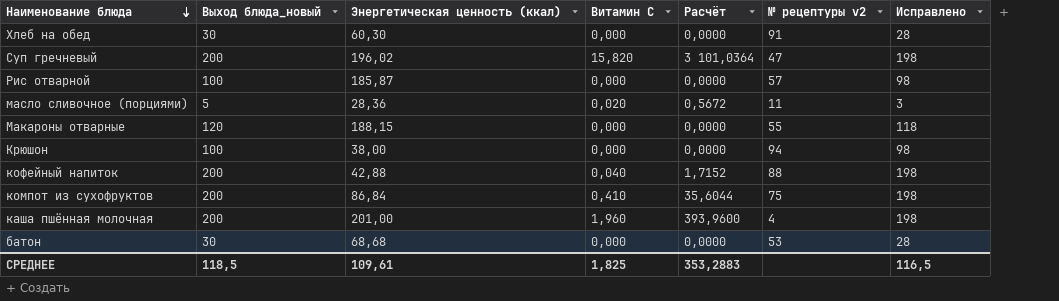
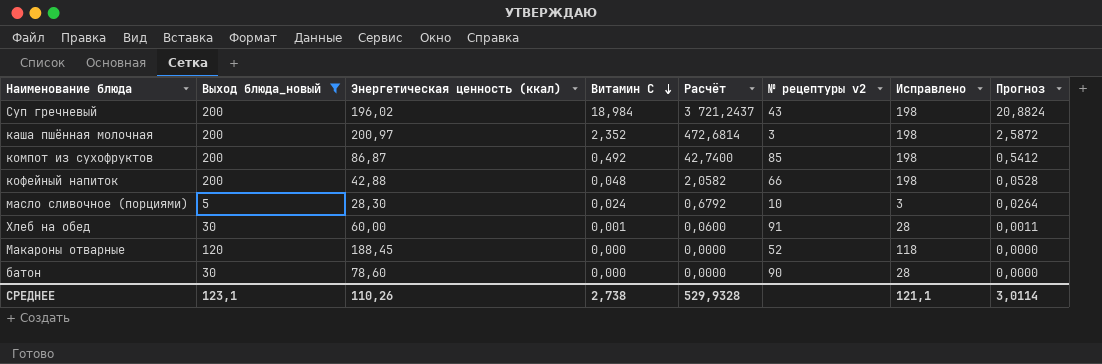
filter: none -> Выход блюда_новый != 100
row order: Наименование блюда descending -> Витамин С descending
column Прогноз | formula: none -> [Витамин С] * 1,1
Суп гречневый | Витамин С: 15,820 -> 18,984
Суп гречневый | Расчёт: 3 101,0364 -> 3 721,2437
Суп гречневый | № рецептуры v2: 47 -> 43
каша пшённая молочная | Энергетическая ценность (ккал): 201,00 -> 200,97
каша пшённая молочная | Витамин С: 1,960 -> 2,352
каша пшённая молочная | Расчёт: 393,9600 -> 472,6814
каша пшённая молочная | № рецептуры v2: 4 -> 3
компот из сухофруктов | Энергетическая ценность (ккал): 86,84 -> 86,87
компот из сухофруктов | Витамин С: 0,410 -> 0,492
компот из сухофруктов | Расчёт: 35,6044 -> 42,7400
компот из сухофруктов | № рецептуры v2: 75 -> 85
кофейный напиток | Витамин С: 0,040 -> 0,048
кофейный напиток | Расчёт: 1,7152 -> 2,0582
кофейный напиток | № рецептуры v2: 88 -> 66
масло сливочное (порциями) | Энергетическая ценность (ккал): 28,36 -> 28,30
масло сливочное (порциями) | Витамин С: 0,020 -> 0,024
масло сливочное (порциями) | Расчёт: 0,5672 -> 0,6792
масло сливочное (порциями) | № рецептуры v2: 11 -> 10
Хлеб на обед | Энергетическая ценность (ккал): 60,30 -> 60,00
Хлеб на обед | Витамин С: 0,000 -> 0,001
Хлеб на обед | Расчёт: 0,0000 -> 0,0600
Макароны отварные | Энергетическая ценность (ккал): 188,15 -> 188,45
Макароны отварные | № рецептуры v2: 55 -> 52
батон | Энергетическая ценность (ккал): 68,68 -> 78,60
батон | № рецептуры v2: 53 -> 90
СРЕДНЕЕ | Выход блюда_новый: 118,5 -> 123,1
СРЕДНЕЕ | Энергетическая ценность (ккал): 109,61 -> 110,26
СРЕДНЕЕ | Витамин С: 1,825 -> 2,738
СРЕДНЕЕ | Расчёт: 353,2883 -> 529,9328
СРЕДНЕЕ | Исправлено: 116,5 -> 121,1

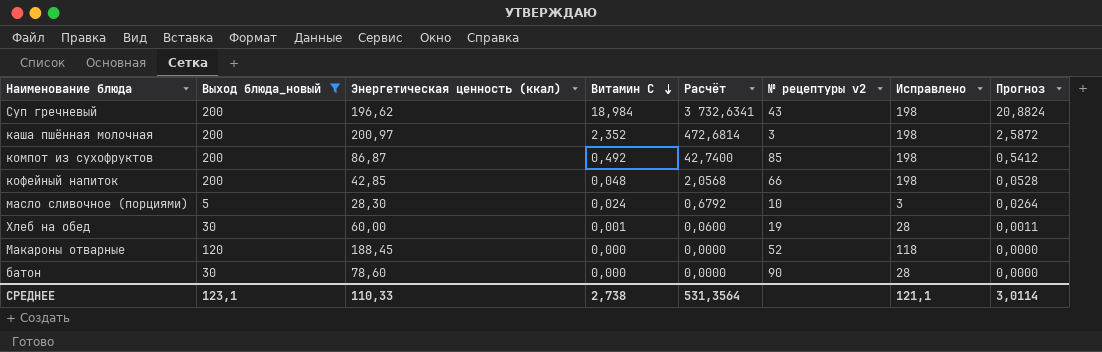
Суп гречневый | Энергетическая ценность (ккал): 196,02 -> 196,62
Суп гречневый | Расчёт: 3 721,2437 -> 3 732,6341
кофейный напиток | Энергетическая ценность (ккал): 42,88 -> 42,85
кофейный напиток | Расчёт: 2,0582 -> 2,0568
Хлеб на обед | № рецептуры v2: 91 -> 19
СРЕДНЕЕ | Энергетическая ценность (ккал): 110,26 -> 110,33
СРЕДНЕЕ | Расчёт: 529,9328 -> 531,3564

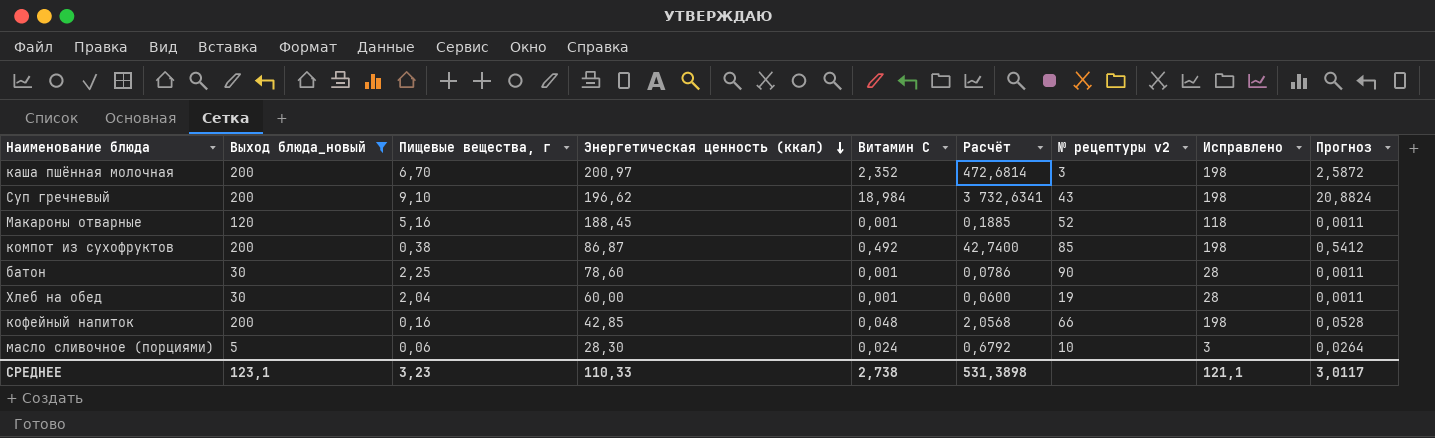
row order: Витамин С descending -> Энергетическая ценность (ккал) descending
column Пищевые вещества, г | position: none -> 3
Макароны отварные | Витамин С: 0,000 -> 0,001
Макароны отварные | Расчёт: 0,0000 -> 0,1885
Макароны отварные | Прогноз: 0,0000 -> 0,0011
батон | Витамин С: 0,000 -> 0,001
батон | Расчёт: 0,0000 -> 0,0786
батон | Прогноз: 0,0000 -> 0,0011
СРЕДНЕЕ | Расчёт: 531,3564 -> 531,3898
СРЕДНЕЕ | Прогноз: 3,0114 -> 3,0117

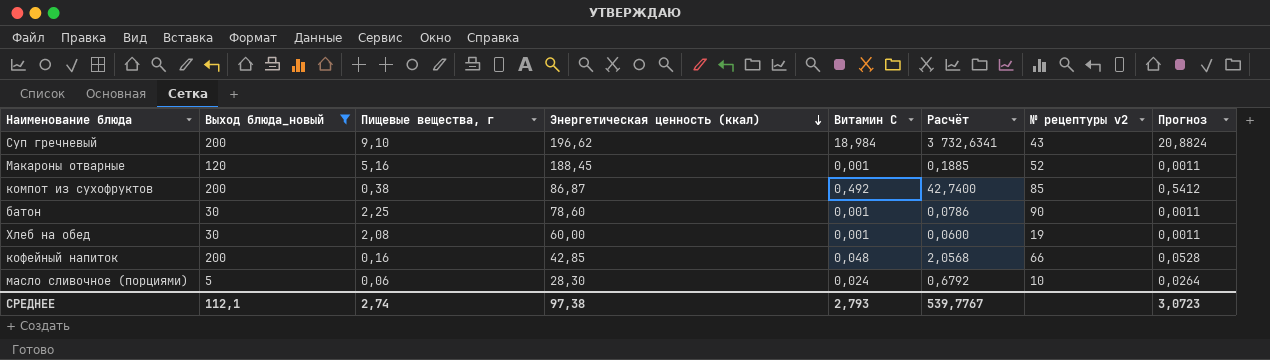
column Исправлено | formula: [Выход блюда_новый] - 2 -> none
row каша пшённая молочная: 200 | 6,70 | 200,97 | 2,352 | 472,6814 | 3 | 198 | 2,5872 -> none
Хлеб на обед | Пищевые вещества, г: 2,04 -> 2,08
СРЕДНЕЕ | Выход блюда_новый: 123,1 -> 112,1
СРЕДНЕЕ | Пищевые вещества, г: 3,23 -> 2,74
СРЕДНЕЕ | Энергетическая ценность (ккал): 110,33 -> 97,38
СРЕДНЕЕ | Витамин С: 2,738 -> 2,793
СРЕДНЕЕ | Расчёт: 531,3898 -> 539,7767
СРЕДНЕЕ | Прогноз: 3,0117 -> 3,0723

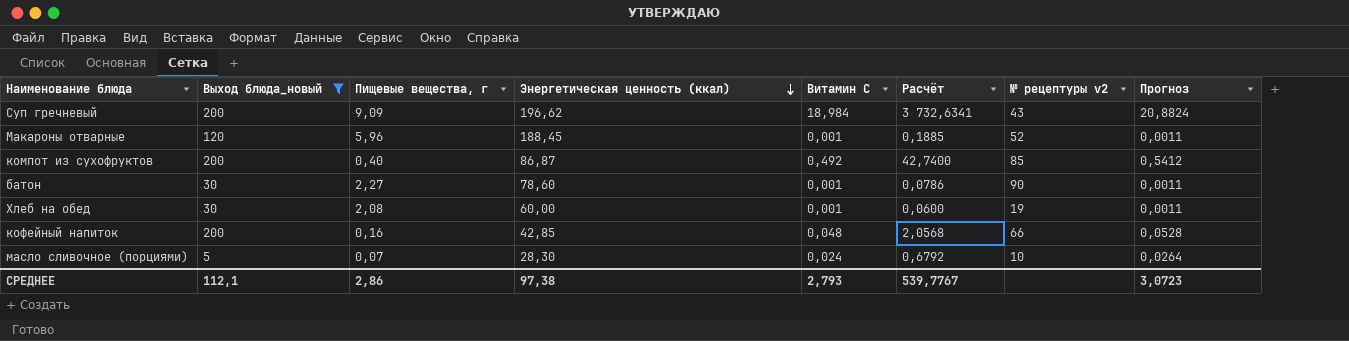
Суп гречневый | Пищевые вещества, г: 9,10 -> 9,09
Макароны отварные | Пищевые вещества, г: 5,16 -> 5,96
компот из сухофруктов | Пищевые вещества, г: 0,38 -> 0,40
батон | Пищевые вещества, г: 2,25 -> 2,27
масло сливочное (порциями) | Пищевые вещества, г: 0,06 -> 0,07
СРЕДНЕЕ | Пищевые вещества, г: 2,74 -> 2,86

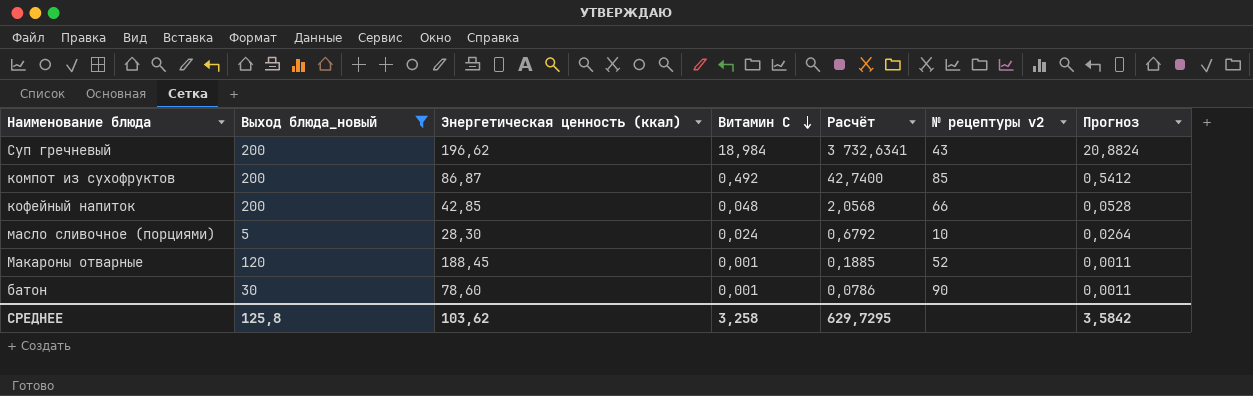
row order: Энергетическая ценность (ккал) descending -> Витамин С descending
column Пищевые вещества, г | position: 3 -> none
row Хлеб на обед: 30 | 2,08 | 60,00 | 0,001 | 0,0600 | 19 | 0,0011 -> none
СРЕДНЕЕ | Выход блюда_новый: 112,1 -> 125,8
СРЕДНЕЕ | Энергетическая ценность (ккал): 97,38 -> 103,62
СРЕДНЕЕ | Витамин С: 2,793 -> 3,258
СРЕДНЕЕ | Расчёт: 539,7767 -> 629,7295
СРЕДНЕЕ | Прогноз: 3,0723 -> 3,5842

